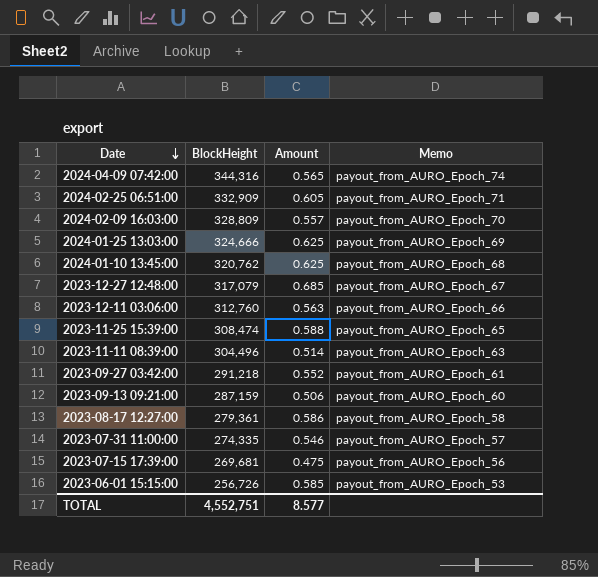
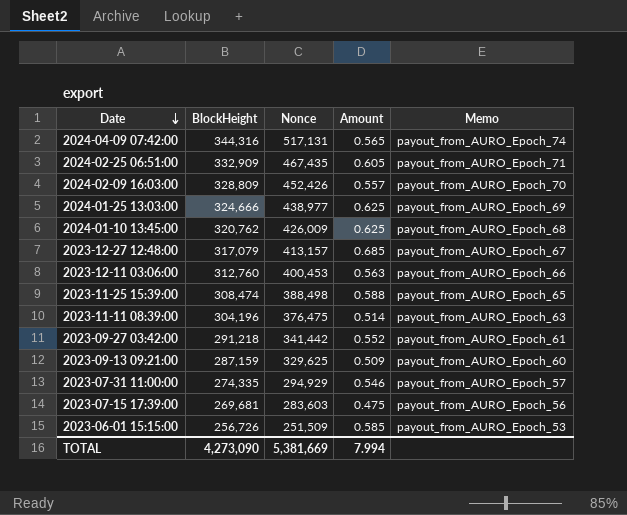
column Nonce | position: none -> 3
row 2023-08-17 12:27:00: 279,361 | 0.586 | payout_from_AURO_Epoch_58 -> none
2023-11-11 08:39:00 | BlockHeight: 304,496 -> 304,196
2023-09-13 09:21:00 | Amount: 0.506 -> 0.509
TOTAL | BlockHeight: 4,552,751 -> 4,273,090
TOTAL | Amount: 8.577 -> 7.994

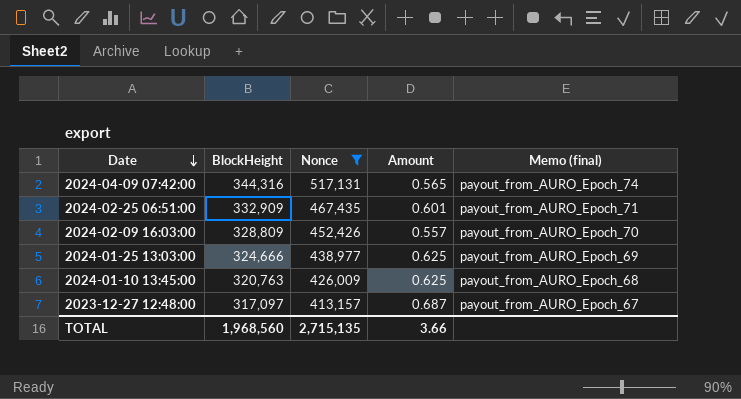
filter: none -> Nonce >= 413,157
column name: Memo -> Memo (final)
2024-02-25 06:51:00 | Amount: 0.605 -> 0.601
2024-01-10 13:45:00 | BlockHeight: 320,762 -> 320,763
2023-12-27 12:48:00 | BlockHeight: 317,079 -> 317,097
2023-12-27 12:48:00 | Amount: 0.685 -> 0.687
TOTAL | BlockHeight: 4,273,090 -> 1,968,560
TOTAL | Nonce: 5,381,669 -> 2,715,135
TOTAL | Amount: 7.994 -> 3.66

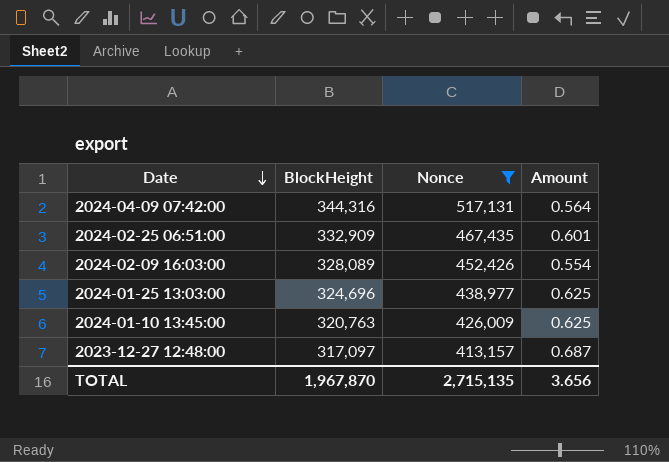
column Memo (final) | position: 5 -> none
2024-04-09 07:42:00 | Amount: 0.565 -> 0.564
2024-02-09 16:03:00 | BlockHeight: 328,809 -> 328,089
2024-02-09 16:03:00 | Amount: 0.557 -> 0.554
2024-01-25 13:03:00 | BlockHeight: 324,666 -> 324,696
TOTAL | BlockHeight: 1,968,560 -> 1,967,870
TOTAL | Amount: 3.66 -> 3.656

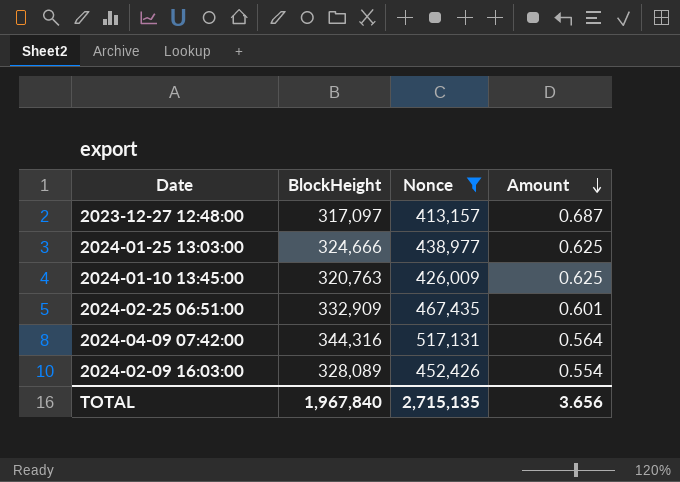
row order: Date descending -> Amount descending
2024-01-25 13:03:00 | BlockHeight: 324,696 -> 324,666
TOTAL | BlockHeight: 1,967,870 -> 1,967,840

